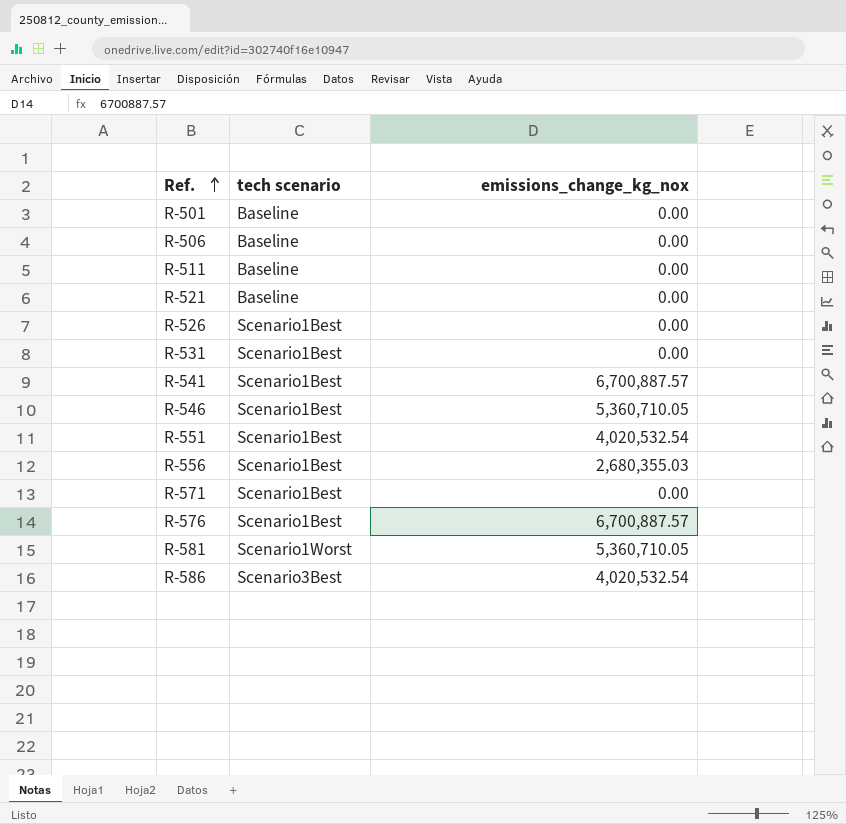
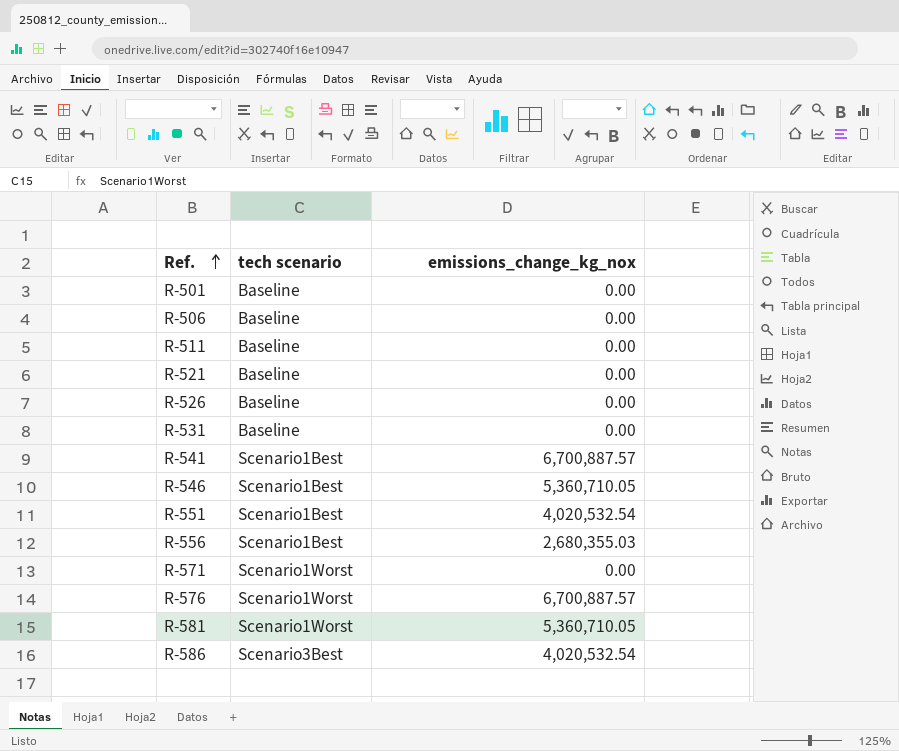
R-526 | tech scenario: Scenario1Best -> Baseline
R-531 | tech scenario: Scenario1Best -> Baseline
R-571 | tech scenario: Scenario1Best -> Scenario1Worst
R-576 | tech scenario: Scenario1Best -> Scenario1Worst

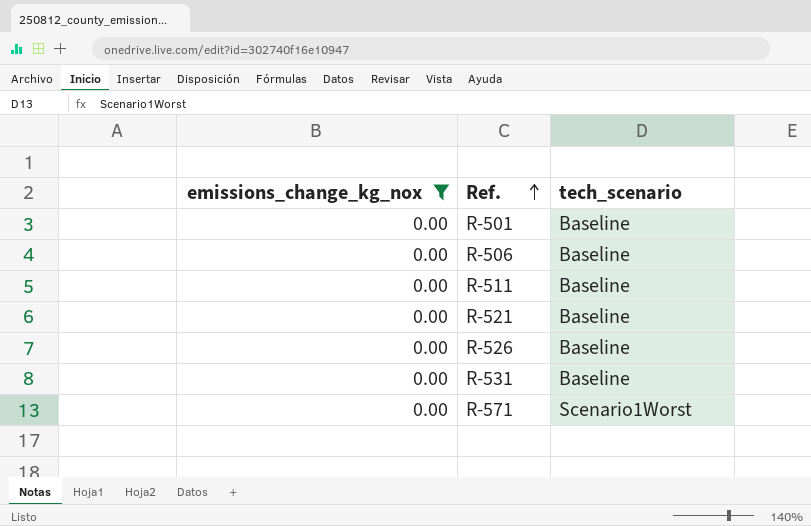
filter: none -> emissions_change_kg_nox = 0.00
column emissions_change_kg_nox | position: 3 -> 1
column name: tech scenario -> tech_scenario

